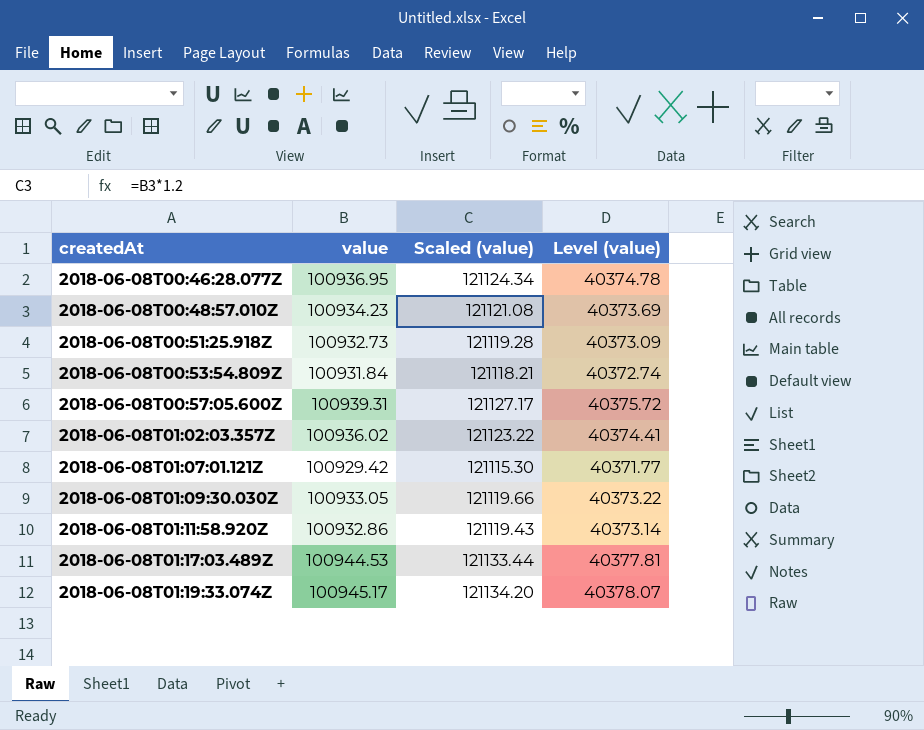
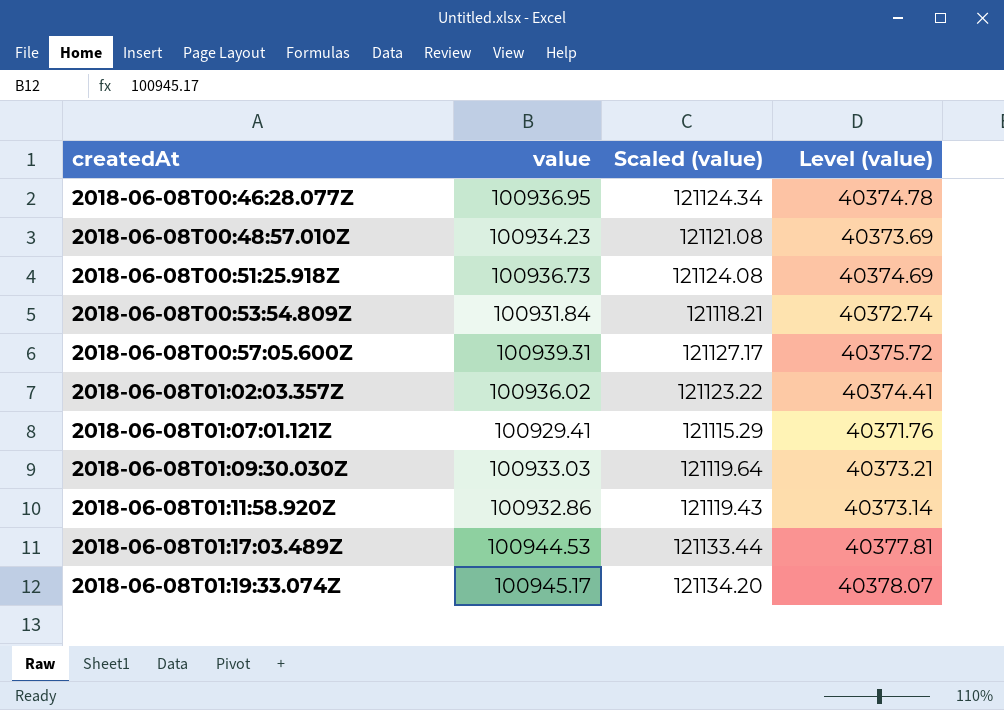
2018-06-08T00:51:25.918Z | value: 100932.73 -> 100936.73
2018-06-08T00:51:25.918Z | Scaled (value): 121119.28 -> 121124.08
2018-06-08T00:51:25.918Z | Level (value): 40373.09 -> 40374.69
2018-06-08T01:07:01.121Z | value: 100929.42 -> 100929.41
2018-06-08T01:07:01.121Z | Scaled (value): 121115.30 -> 121115.29
2018-06-08T01:07:01.121Z | Level (value): 40371.77 -> 40371.76
2018-06-08T01:09:30.030Z | value: 100933.05 -> 100933.03
2018-06-08T01:09:30.030Z | Scaled (value): 121119.66 -> 121119.64
2018-06-08T01:09:30.030Z | Level (value): 40373.22 -> 40373.21

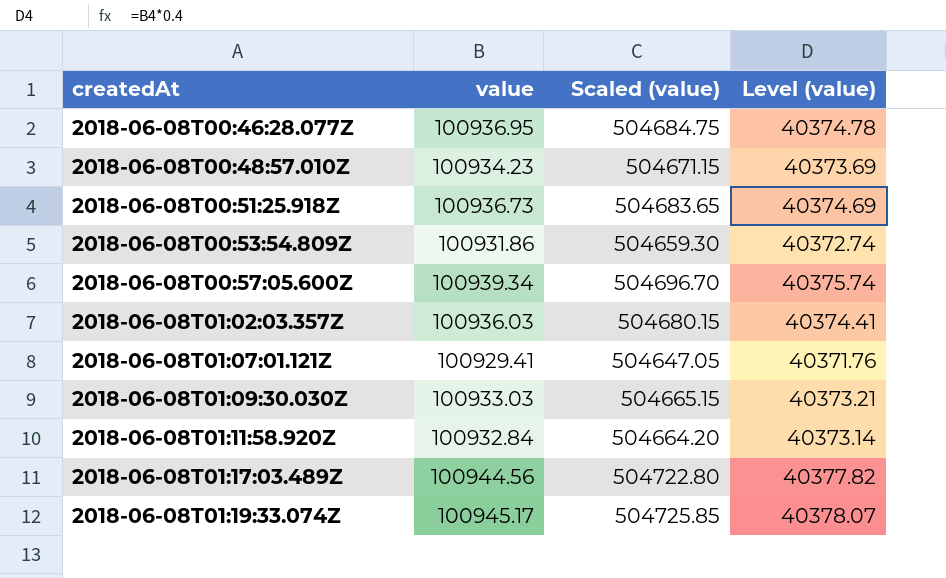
column Scaled (value) | formula: [value] * 1.2 -> [value] * 5
2018-06-08T00:53:54.809Z | value: 100931.84 -> 100931.86
2018-06-08T00:57:05.600Z | value: 100939.31 -> 100939.34
2018-06-08T00:57:05.600Z | Level (value): 40375.72 -> 40375.74
2018-06-08T01:02:03.357Z | value: 100936.02 -> 100936.03
2018-06-08T01:11:58.920Z | value: 100932.86 -> 100932.84
2018-06-08T01:17:03.489Z | value: 100944.53 -> 100944.56
2018-06-08T01:17:03.489Z | Level (value): 40377.81 -> 40377.82

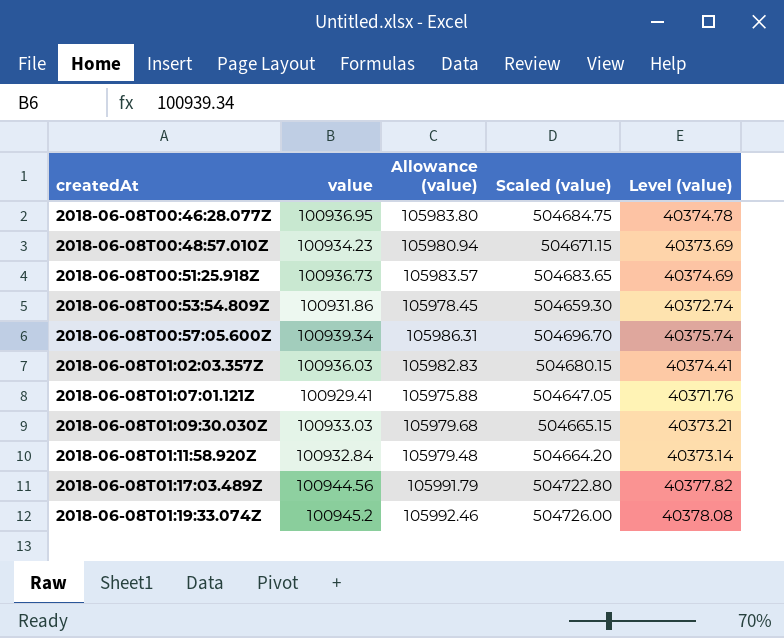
column Allowance (value) | formula: none -> [value] * 1.05
2018-06-08T01:19:33.074Z | value: 100945.17 -> 100945.2
2018-06-08T01:19:33.074Z | Scaled (value): 504725.85 -> 504726.00
2018-06-08T01:19:33.074Z | Level (value): 40378.07 -> 40378.08

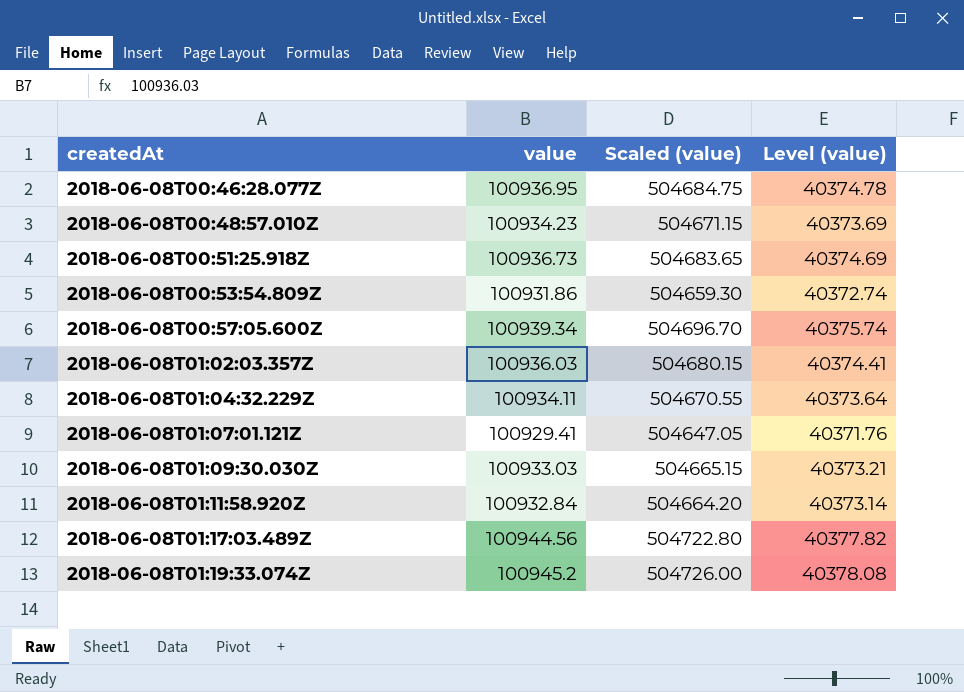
column Allowance (value) | formula: [value] * 1.05 -> none
row 2018-06-08T01:04:32.229Z: none -> 100934.11 | 504670.55 | 40373.64

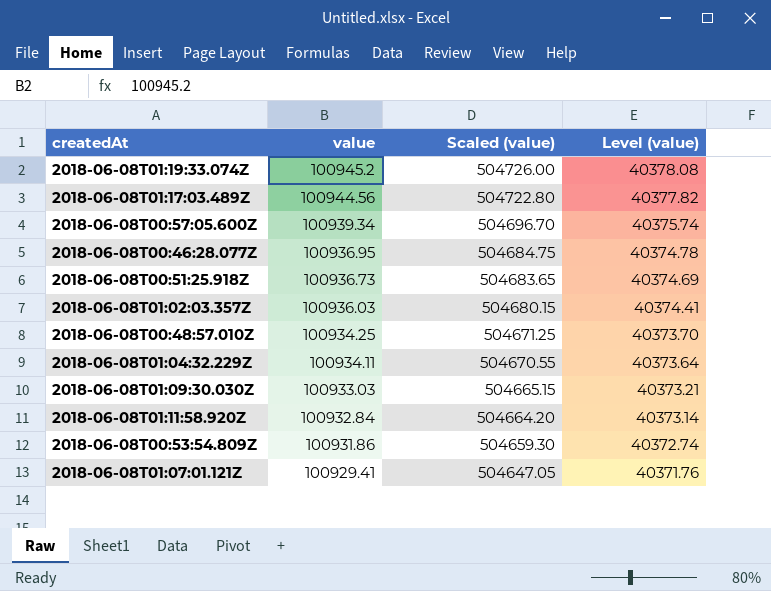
row order: createdAt ascending -> value descending
2018-06-08T00:48:57.010Z | value: 100934.23 -> 100934.25
2018-06-08T00:48:57.010Z | Scaled (value): 504671.15 -> 504671.25
2018-06-08T00:48:57.010Z | Level (value): 40373.69 -> 40373.70

